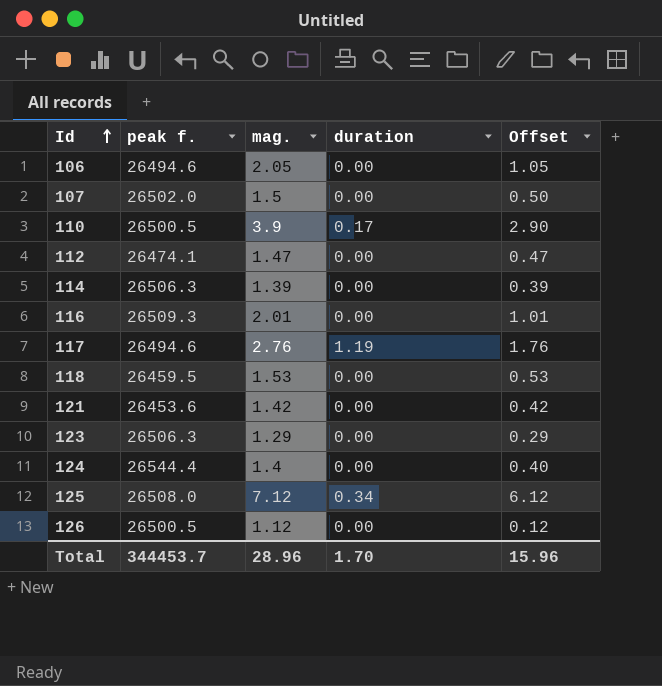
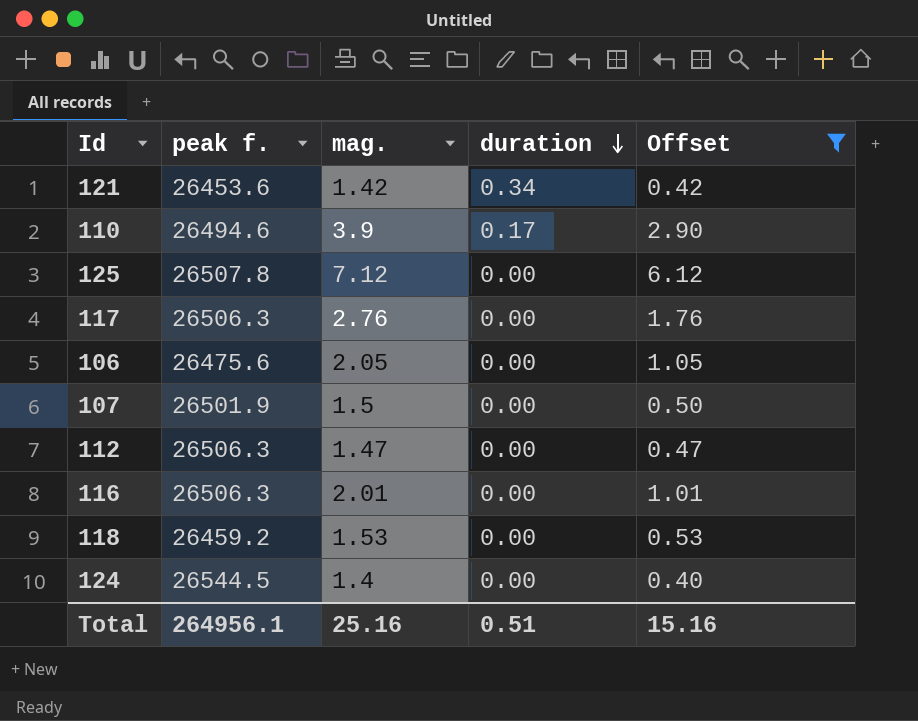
filter: none -> Offset >= 0.40
row order: Id ascending -> duration descending
121 | duration: 0.00 -> 0.34
110 | peak f.: 26500.5 -> 26494.6
125 | peak f.: 26508.0 -> 26507.8
125 | duration: 0.34 -> 0.00
117 | peak f.: 26494.6 -> 26506.3
117 | duration: 1.19 -> 0.00
106 | peak f.: 26494.6 -> 26475.6
107 | peak f.: 26502.0 -> 26501.9
112 | peak f.: 26474.1 -> 26506.3
116 | peak f.: 26509.3 -> 26506.3
118 | peak f.: 26459.5 -> 26459.2
124 | peak f.: 26544.4 -> 26544.5
Total | peak f.: 344453.7 -> 264956.1
Total | mag.: 28.96 -> 25.16
Total | duration: 1.70 -> 0.51
Total | Offset: 15.96 -> 15.16

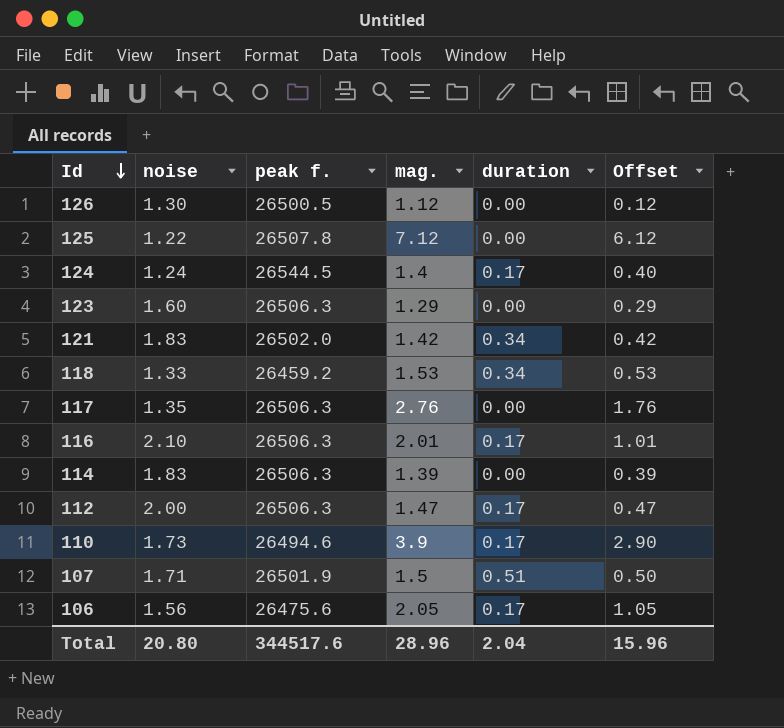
filter: Offset >= 0.40 -> none
row order: duration descending -> Id descending
column noise | position: none -> 2
124 | duration: 0.00 -> 0.17
121 | peak f.: 26453.6 -> 26502.0
118 | duration: 0.00 -> 0.34
116 | duration: 0.00 -> 0.17
112 | duration: 0.00 -> 0.17
107 | duration: 0.00 -> 0.51
106 | duration: 0.00 -> 0.17
Total | peak f.: 264956.1 -> 344517.6
Total | mag.: 25.16 -> 28.96
Total | duration: 0.51 -> 2.04
Total | Offset: 15.16 -> 15.96

